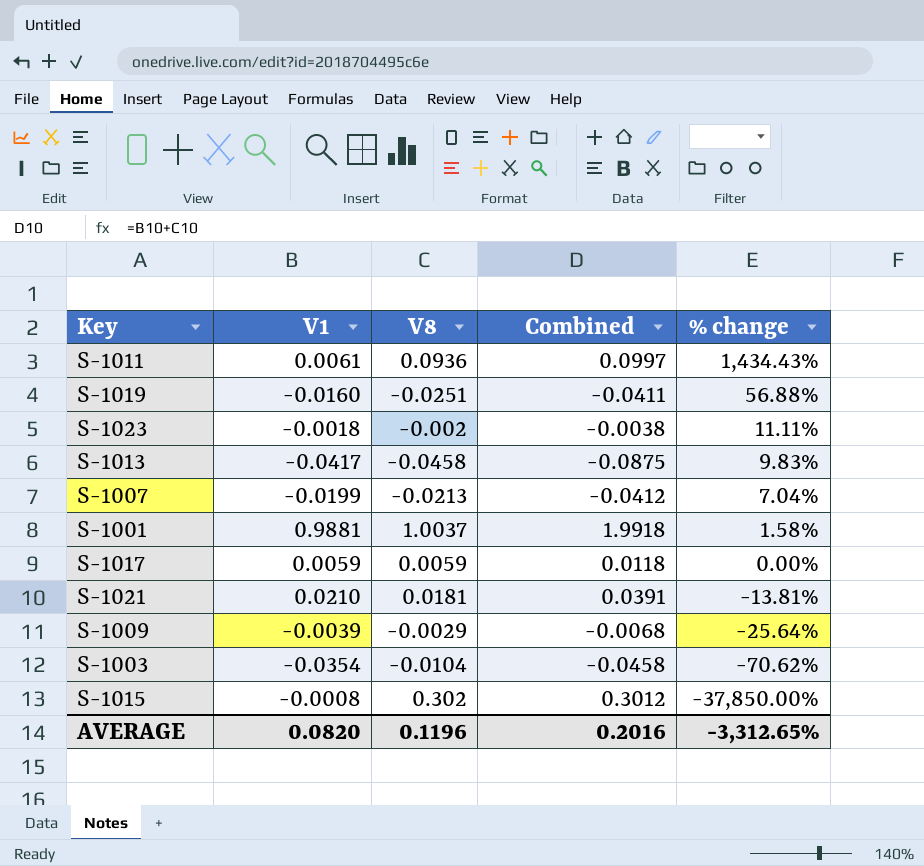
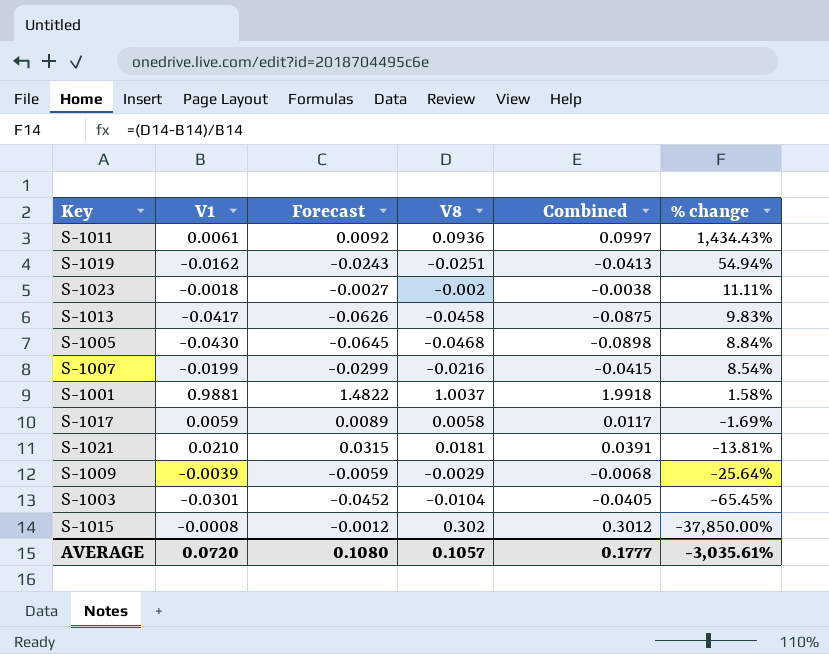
column Forecast | formula: none -> [V1] * 1.5
S-1019 | V1: -0.0160 -> -0.0162
S-1019 | Combined: -0.0411 -> -0.0413
S-1019 | % change: 56.88% -> 54.94%
row S-1005: none -> -0.0430 | -0.0645 | -0.0468 | -0.0898 | 8.84%
S-1007 | V8: -0.0213 -> -0.0216
S-1007 | Combined: -0.0412 -> -0.0415
S-1007 | % change: 7.04% -> 8.54%
S-1017 | V8: 0.0059 -> 0.0058
S-1017 | Combined: 0.0118 -> 0.0117
S-1017 | % change: 0.00% -> -1.69%
S-1003 | V1: -0.0354 -> -0.0301
S-1003 | Combined: -0.0458 -> -0.0405
S-1003 | % change: -70.62% -> -65.45%
AVERAGE | V1: 0.0820 -> 0.0720
AVERAGE | V8: 0.1196 -> 0.1057
AVERAGE | Combined: 0.2016 -> 0.1777
AVERAGE | % change: -3,312.65% -> -3,035.61%

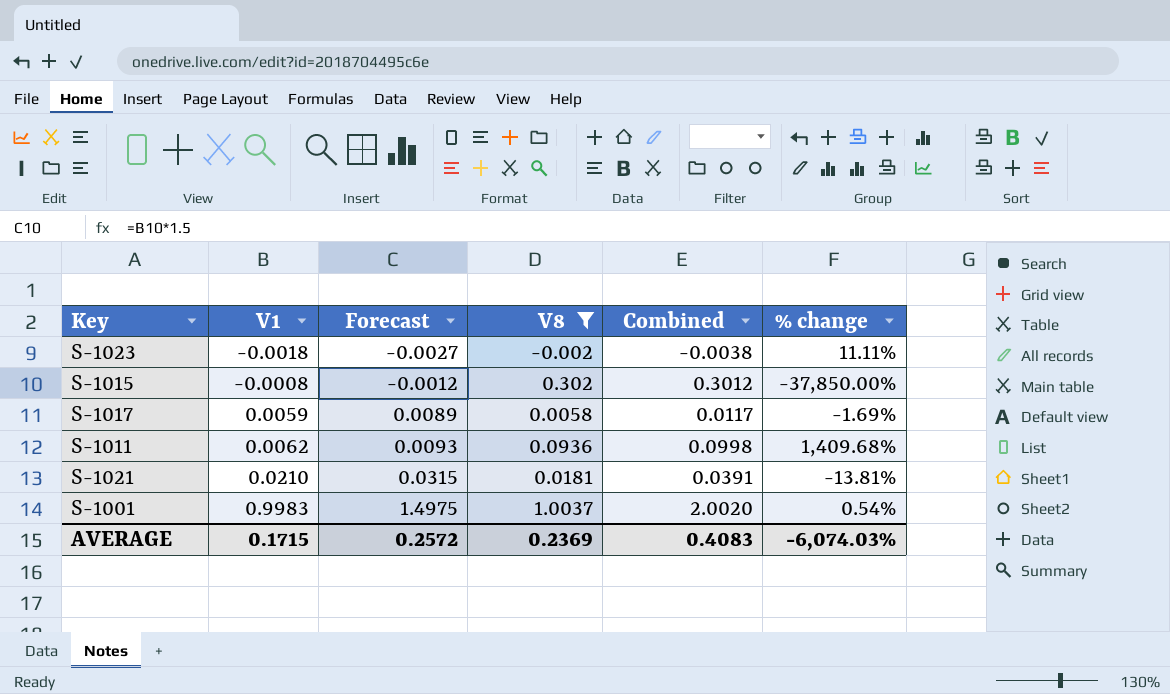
filter: none -> V8 >= -0.002
row order: % change descending -> V1 ascending
S-1011 | V1: 0.0061 -> 0.0062
S-1011 | Forecast: 0.0092 -> 0.0093
S-1011 | Combined: 0.0997 -> 0.0998
S-1011 | % change: 1,434.43% -> 1,409.68%
S-1001 | V1: 0.9881 -> 0.9983
S-1001 | Forecast: 1.4822 -> 1.4975
S-1001 | Combined: 1.9918 -> 2.0020
S-1001 | % change: 1.58% -> 0.54%
AVERAGE | V1: 0.0720 -> 0.1715
AVERAGE | Forecast: 0.1080 -> 0.2572
AVERAGE | V8: 0.1057 -> 0.2369
AVERAGE | Combined: 0.1777 -> 0.4083
AVERAGE | % change: -3,035.61% -> -6,074.03%

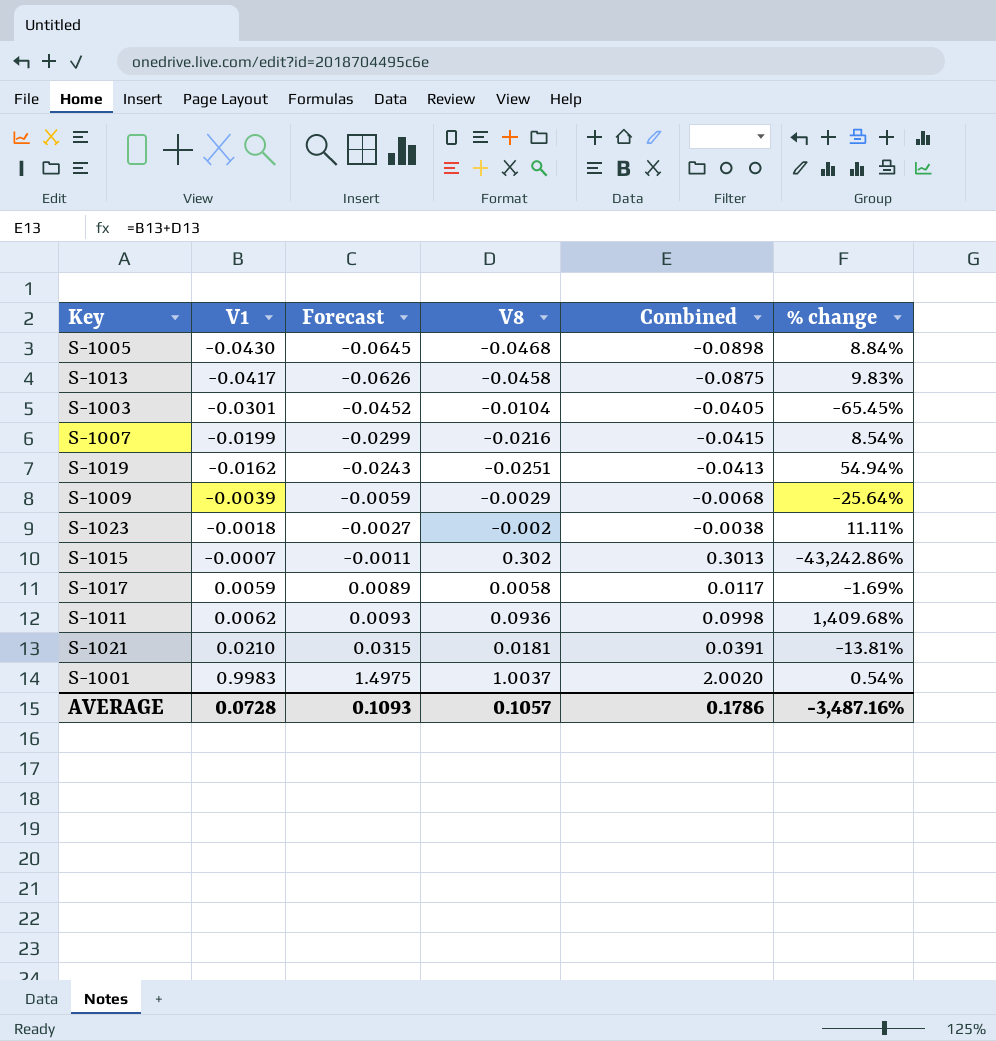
filter: V8 >= -0.002 -> none
S-1015 | V1: -0.0008 -> -0.0007
S-1015 | Forecast: -0.0012 -> -0.0011
S-1015 | Combined: 0.3012 -> 0.3013
S-1015 | % change: -37,850.00% -> -43,242.86%
AVERAGE | V1: 0.1715 -> 0.0728
AVERAGE | Forecast: 0.2572 -> 0.1093
AVERAGE | V8: 0.2369 -> 0.1057
AVERAGE | Combined: 0.4083 -> 0.1786
AVERAGE | % change: -6,074.03% -> -3,487.16%

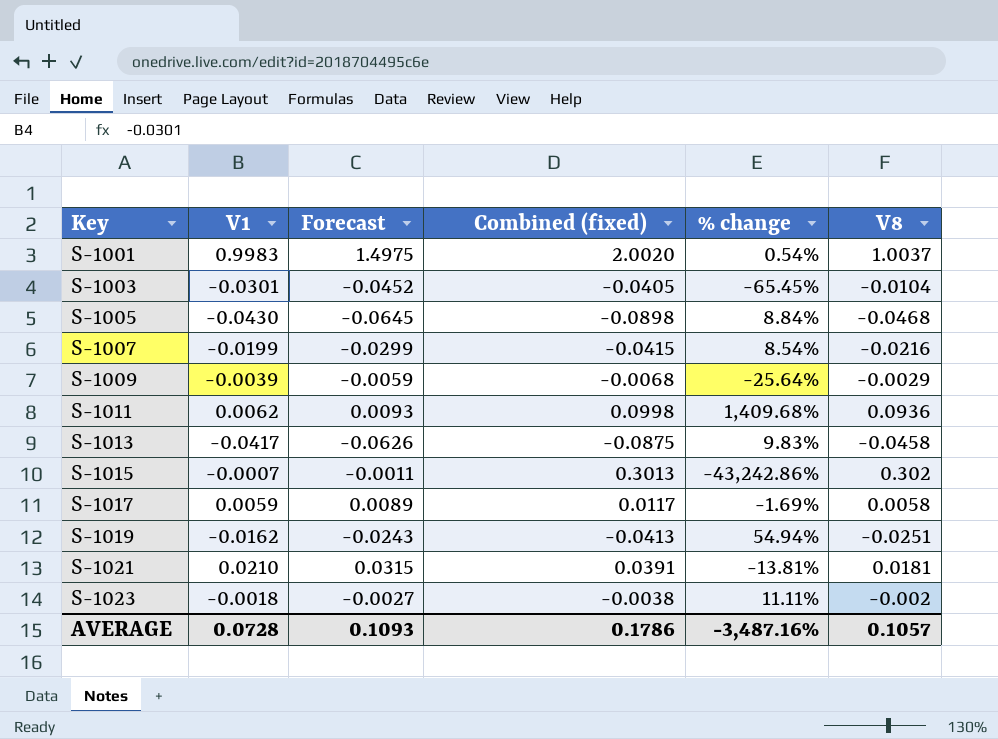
row order: V1 ascending -> Key ascending
column name: Combined -> Combined (fixed)
column V8 | position: 4 -> 6

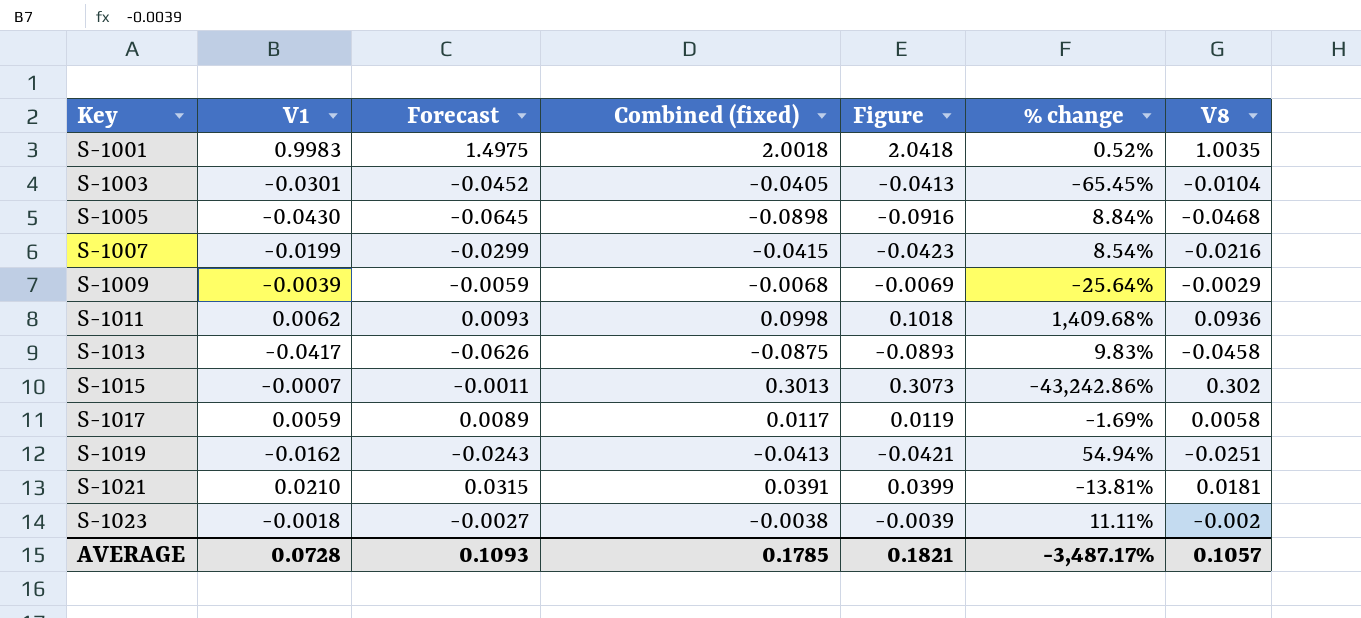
column Figure | formula: none -> [Combined (fixed)] * 1.02
S-1001 | Combined (fixed): 2.0020 -> 2.0018
S-1001 | % change: 0.54% -> 0.52%
S-1001 | V8: 1.0037 -> 1.0035
AVERAGE | Combined (fixed): 0.1786 -> 0.1785
AVERAGE | % change: -3,487.16% -> -3,487.17%

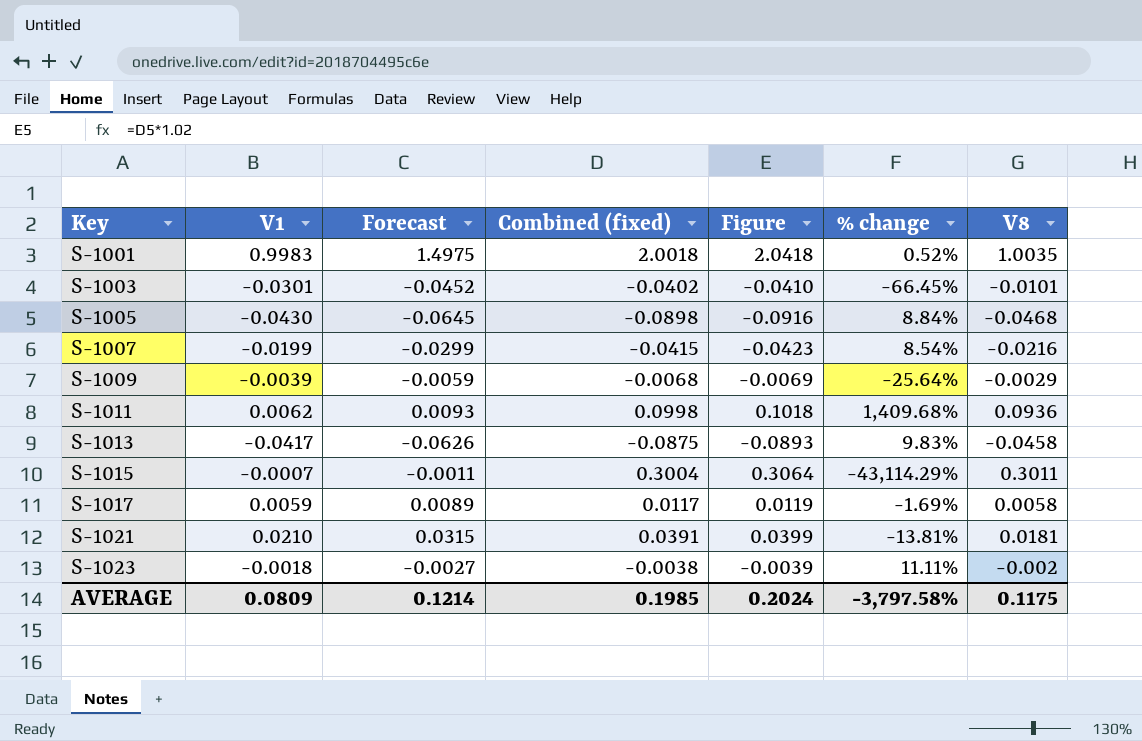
row S-1019: -0.0162 | -0.0243 | -0.0413 | -0.0421 | 54.94% | -0.0251 -> none
S-1003 | Combined (fixed): -0.0405 -> -0.0402
S-1003 | Figure: -0.0413 -> -0.0410
S-1003 | % change: -65.45% -> -66.45%
S-1003 | V8: -0.0104 -> -0.0101
S-1015 | Combined (fixed): 0.3013 -> 0.3004
S-1015 | Figure: 0.3073 -> 0.3064
S-1015 | % change: -43,242.86% -> -43,114.29%
S-1015 | V8: 0.302 -> 0.3011
AVERAGE | V1: 0.0728 -> 0.0809
AVERAGE | Forecast: 0.1093 -> 0.1214
AVERAGE | Combined (fixed): 0.1785 -> 0.1985
AVERAGE | Figure: 0.1821 -> 0.2024
AVERAGE | % change: -3,487.17% -> -3,797.58%
AVERAGE | V8: 0.1057 -> 0.1175

